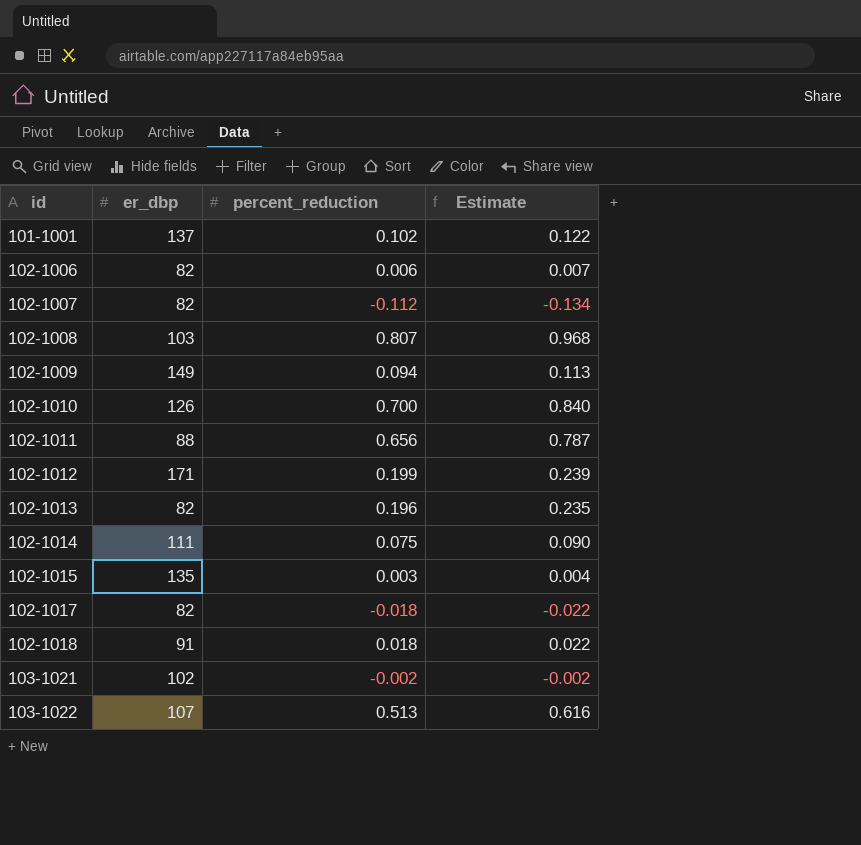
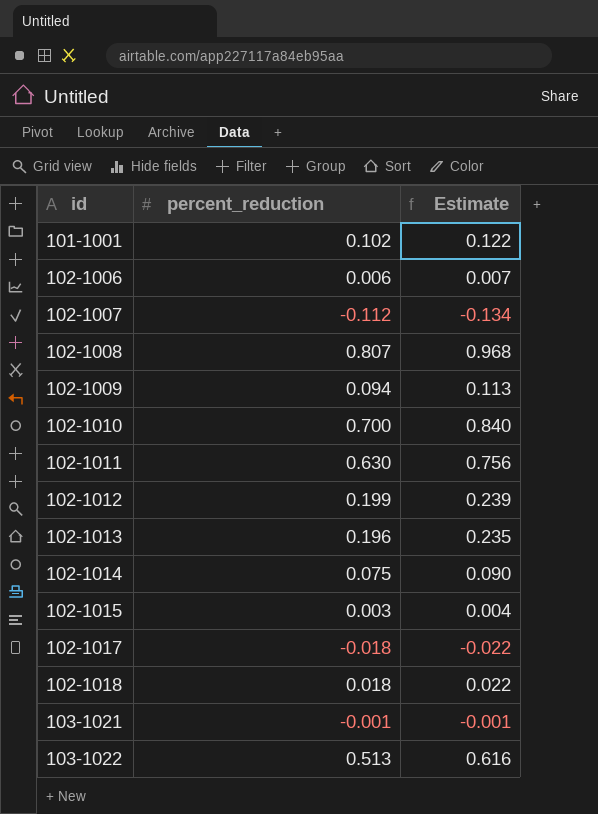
column er_dbp | position: 2 -> none
102-1011 | percent_reduction: 0.656 -> 0.630
102-1011 | Estimate: 0.787 -> 0.756
103-1021 | percent_reduction: -0.002 -> -0.001
103-1021 | Estimate: -0.002 -> -0.001

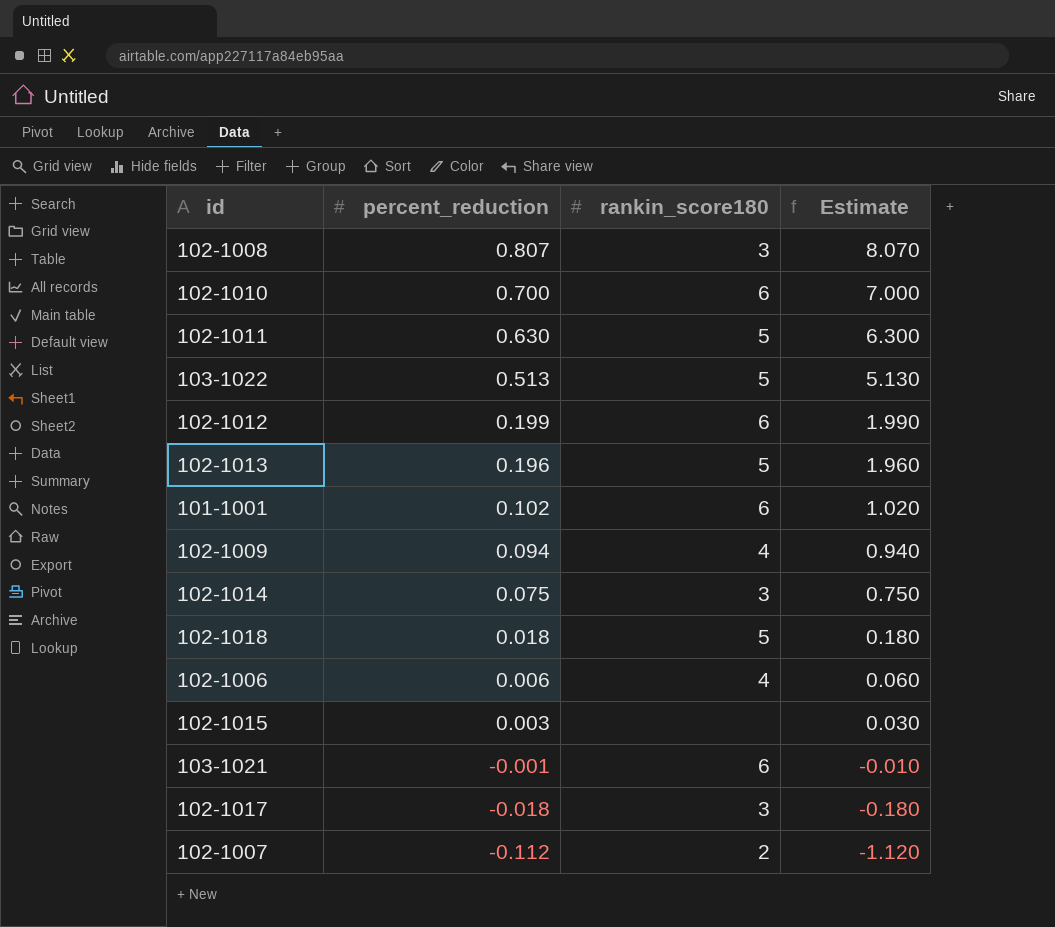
row order: id ascending -> percent_reduction descending
column rankin_score180 | position: none -> 3
column Estimate | formula: [percent_reduction] * 1.2 -> [percent_reduction] * 10

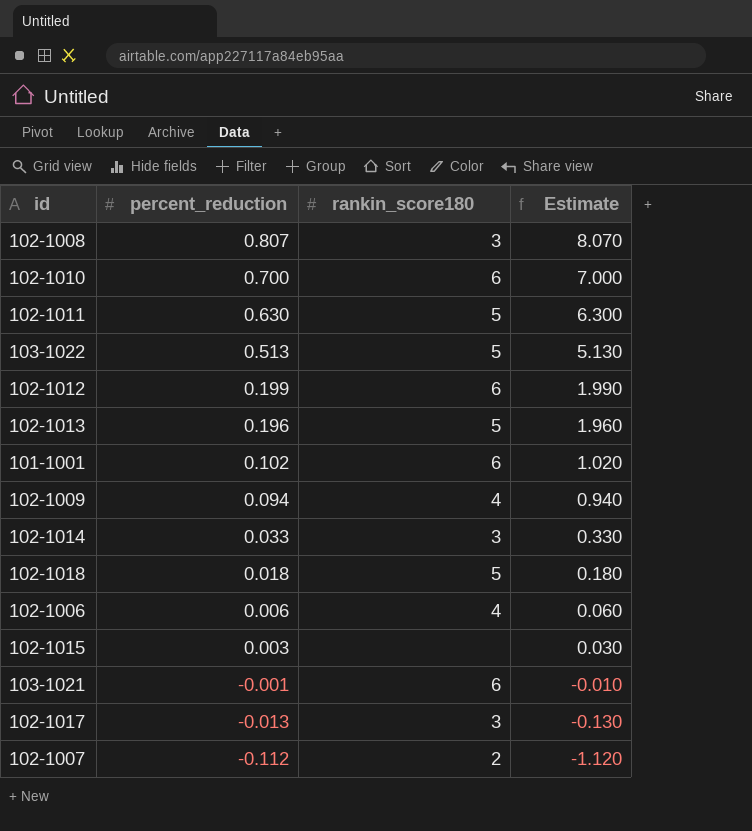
102-1014 | percent_reduction: 0.075 -> 0.033
102-1014 | Estimate: 0.750 -> 0.330
102-1017 | percent_reduction: -0.018 -> -0.013
102-1017 | Estimate: -0.180 -> -0.130

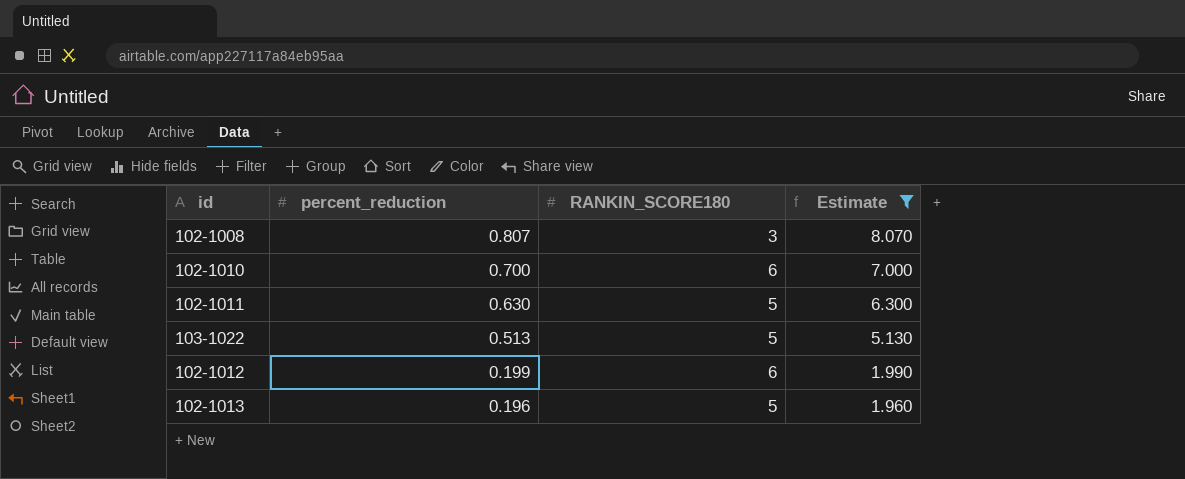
filter: none -> Estimate >= 1.960
column name: rankin_score180 -> RANKIN_SCORE180

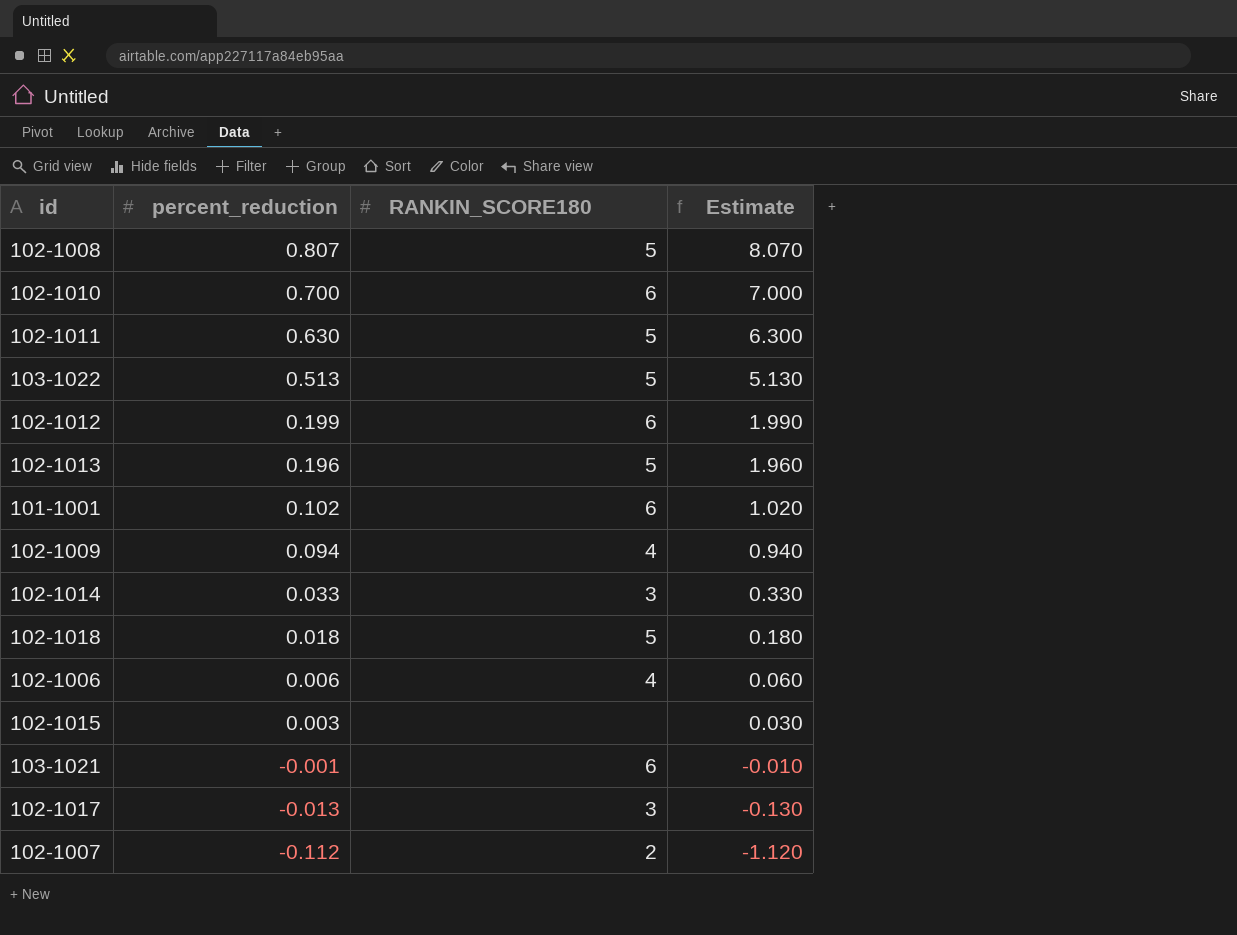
filter: Estimate >= 1.960 -> none
102-1008 | RANKIN_SCORE180: 3 -> 5

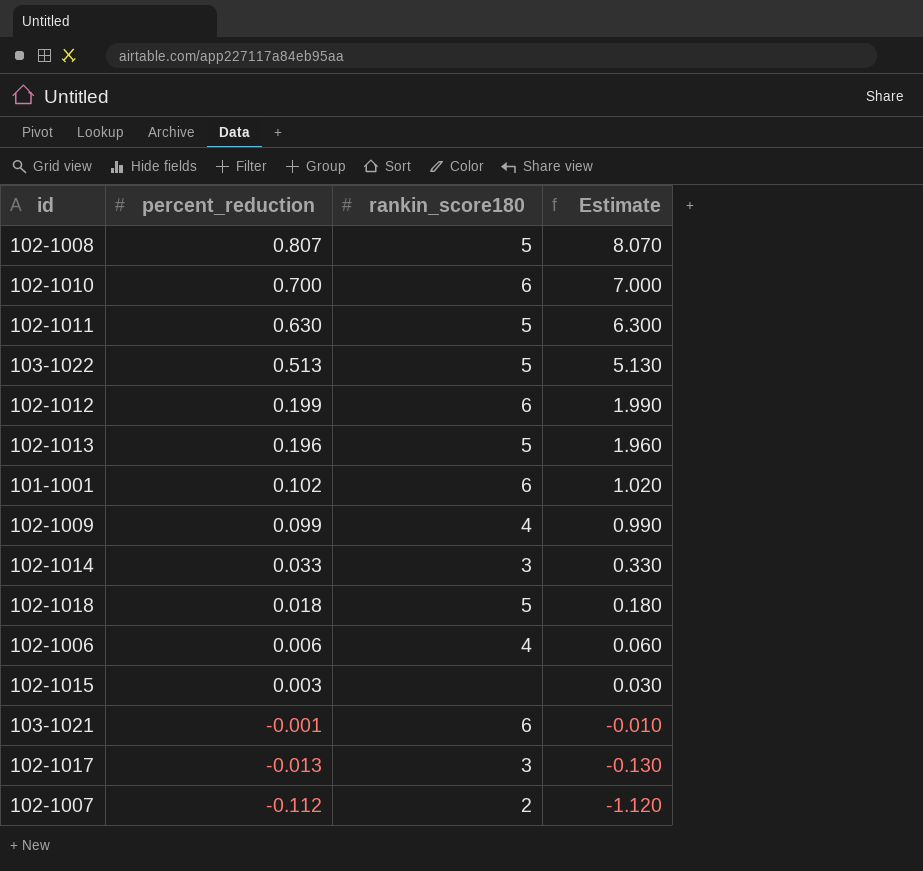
column name: RANKIN_SCORE180 -> rankin_score180
102-1009 | percent_reduction: 0.094 -> 0.099
102-1009 | Estimate: 0.940 -> 0.990

